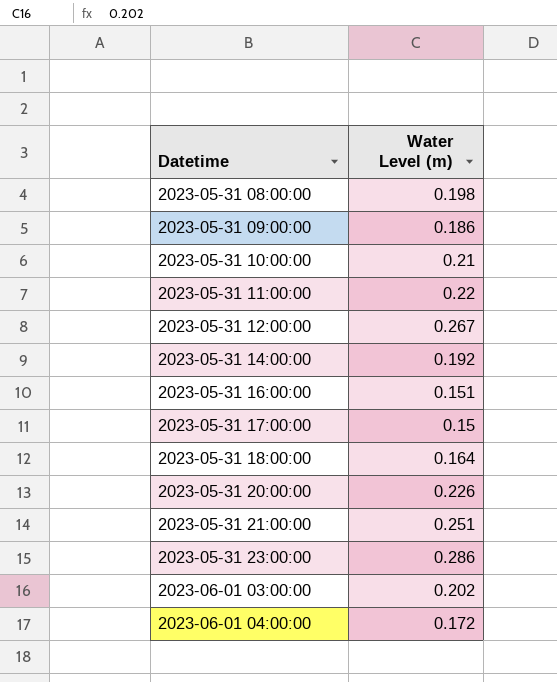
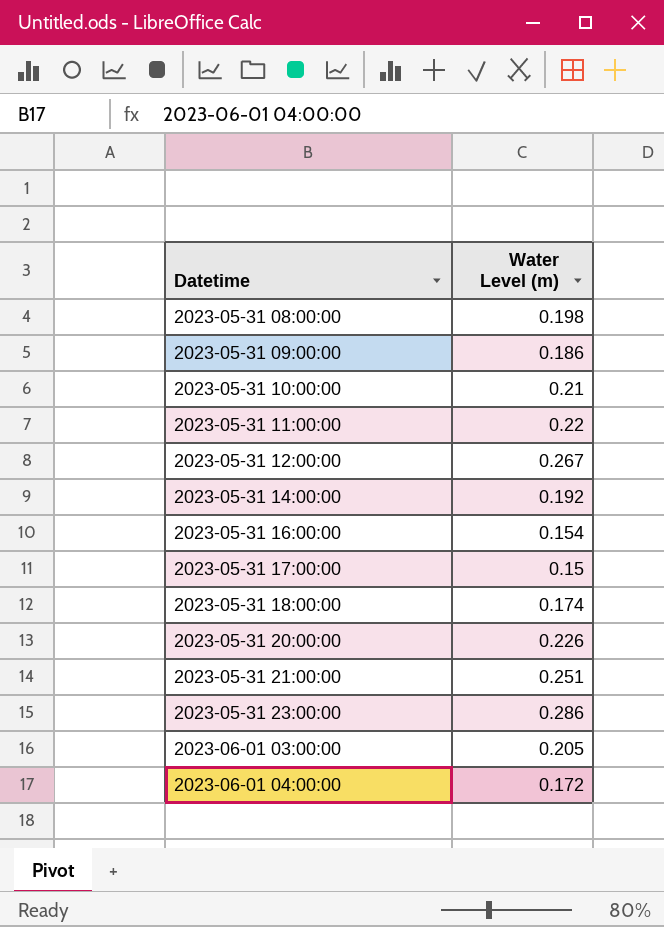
2023-05-31 16:00:00 | Water Level (m): 0.151 -> 0.154
2023-05-31 18:00:00 | Water Level (m): 0.164 -> 0.174
2023-06-01 03:00:00 | Water Level (m): 0.202 -> 0.205

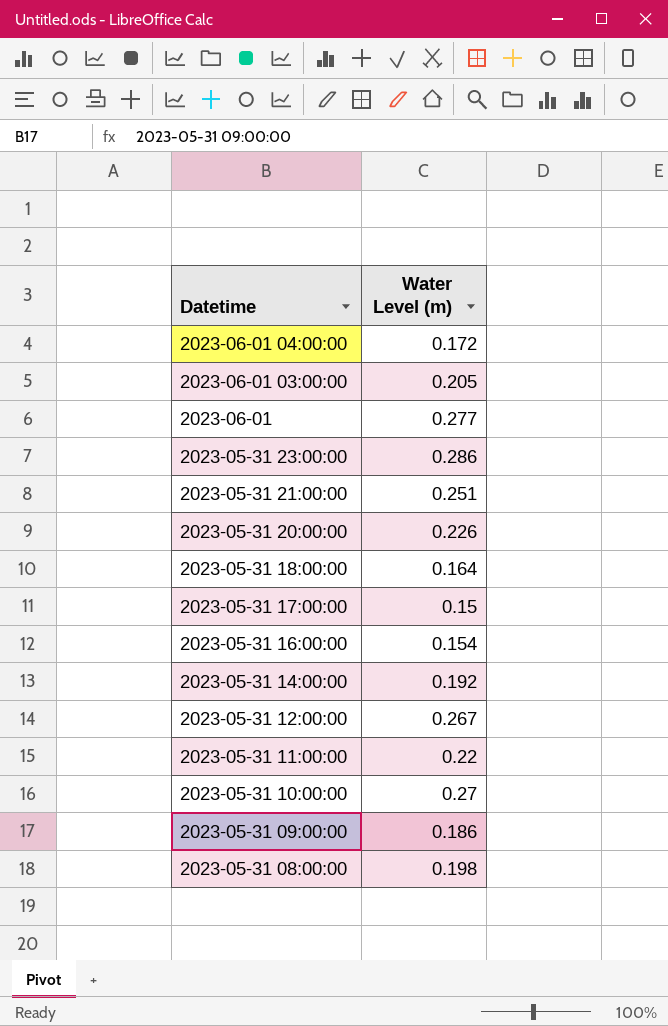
row order: Datetime ascending -> Datetime descending
row 2023-06-01: none -> 0.277
2023-05-31 18:00:00 | Water Level (m): 0.174 -> 0.164
2023-05-31 10:00:00 | Water Level (m): 0.21 -> 0.27

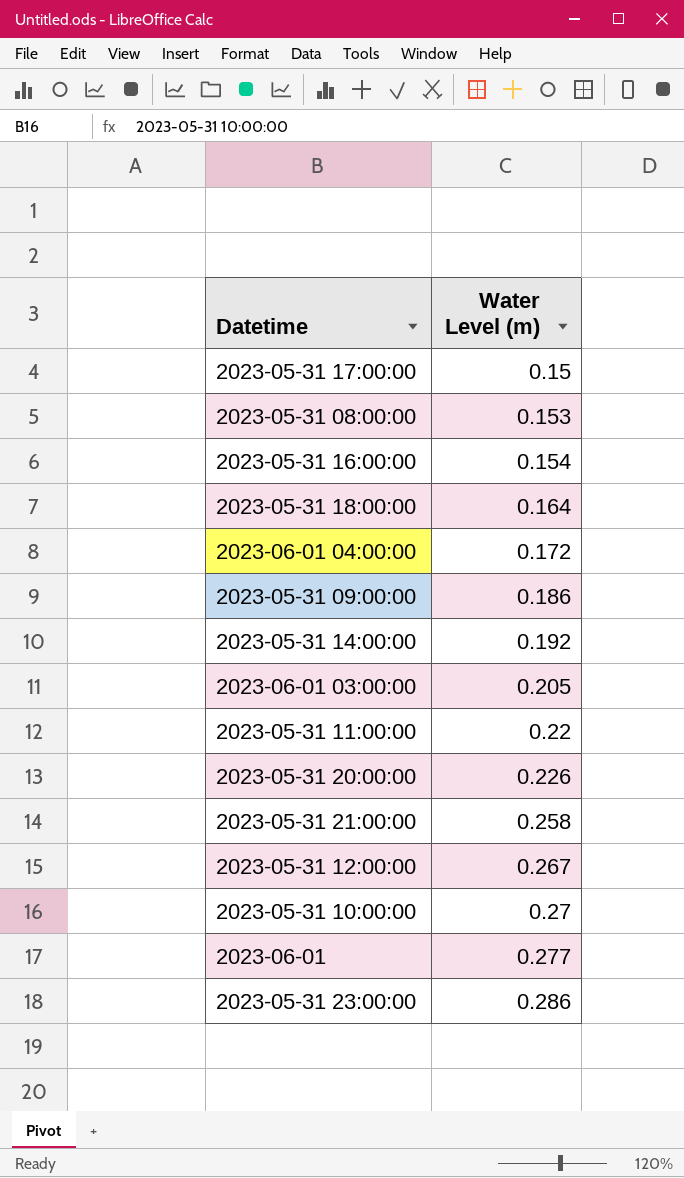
row order: Datetime descending -> Water Level (m) ascending
2023-05-31 08:00:00 | Water Level (m): 0.198 -> 0.153
2023-05-31 21:00:00 | Water Level (m): 0.251 -> 0.258

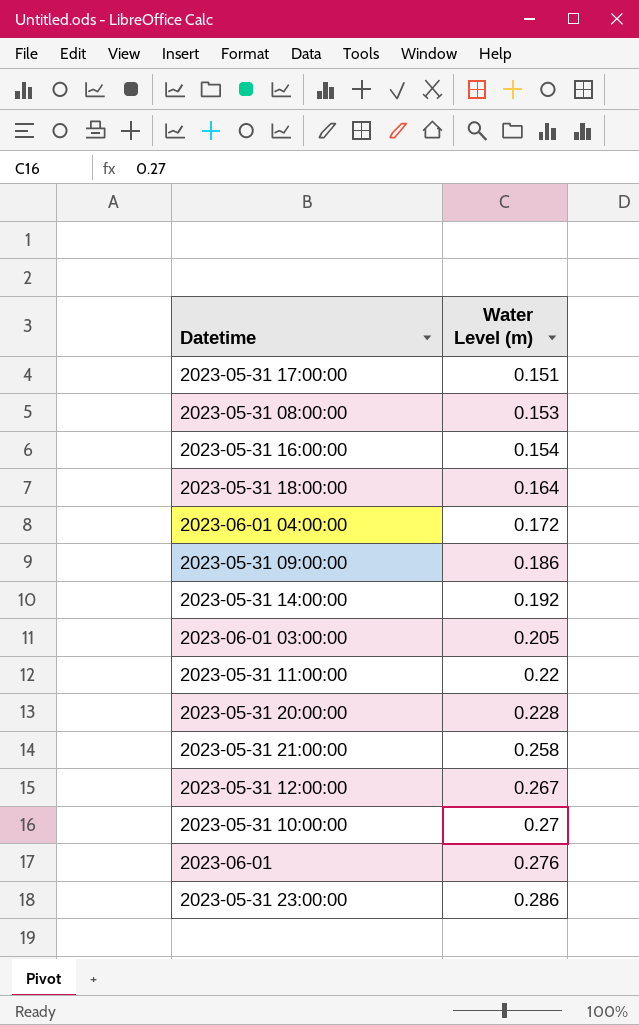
2023-05-31 17:00:00 | Water Level (m): 0.15 -> 0.151
2023-05-31 20:00:00 | Water Level (m): 0.226 -> 0.228
2023-06-01 | Water Level (m): 0.277 -> 0.276

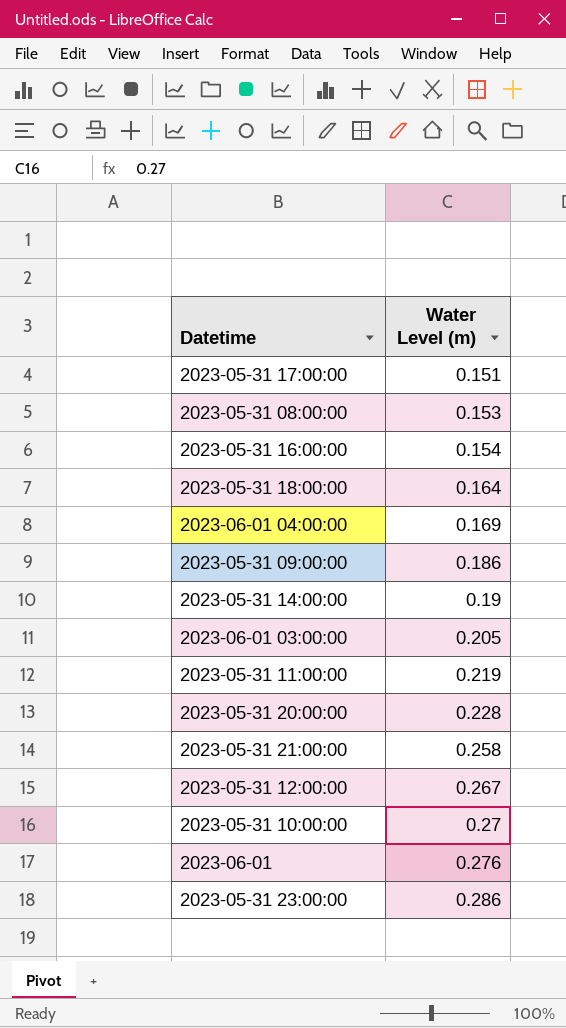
2023-06-01 04:00:00 | Water Level (m): 0.172 -> 0.169
2023-05-31 14:00:00 | Water Level (m): 0.192 -> 0.19
2023-05-31 11:00:00 | Water Level (m): 0.22 -> 0.219

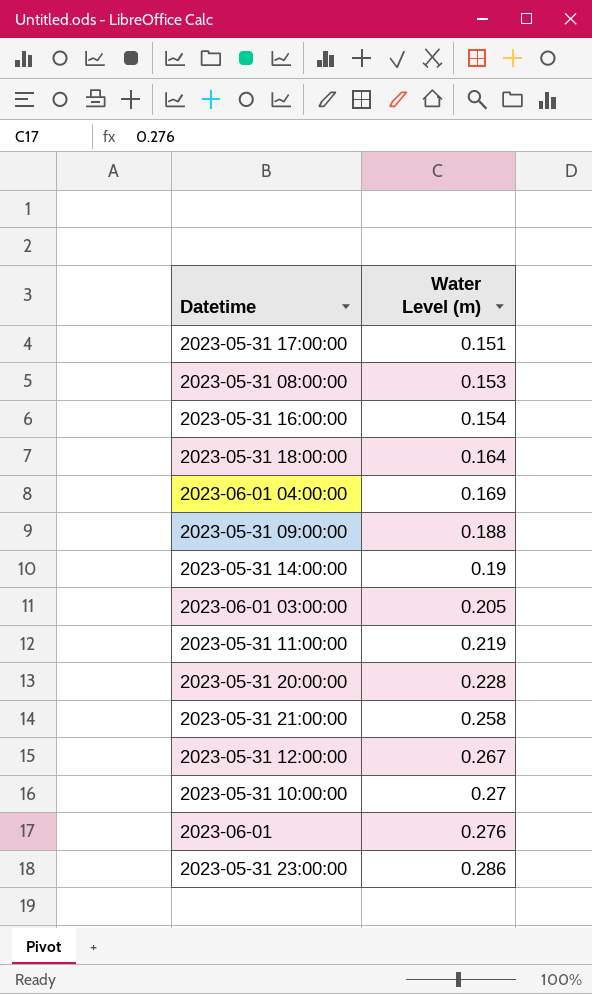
2023-05-31 09:00:00 | Water Level (m): 0.186 -> 0.188

